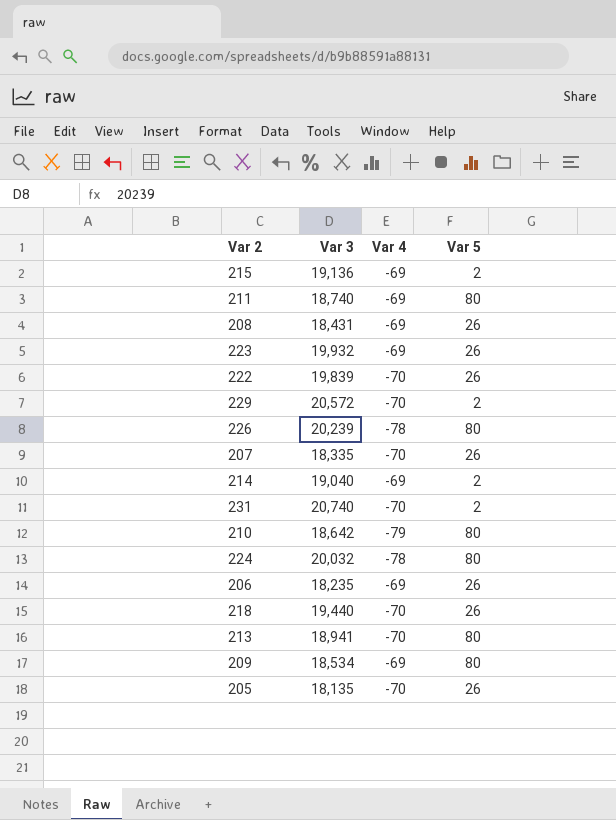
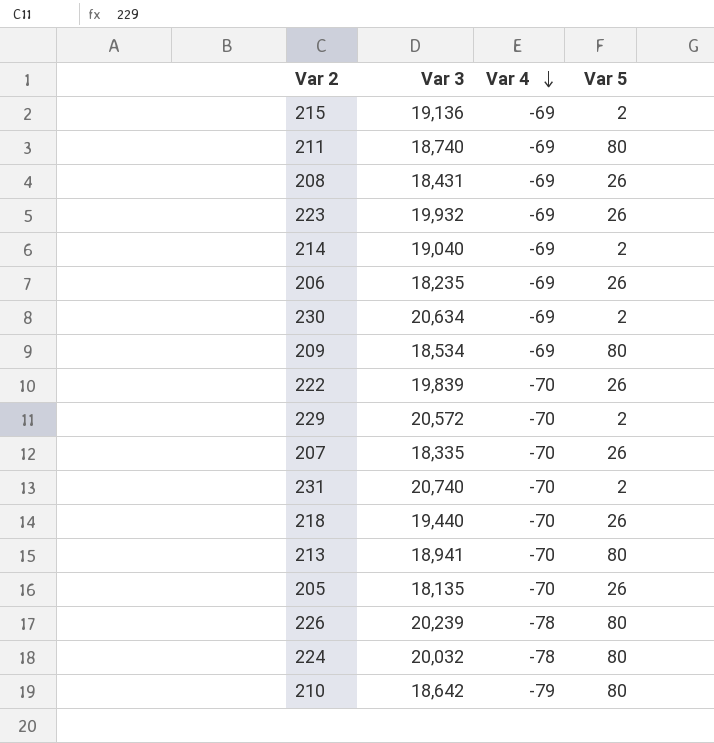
row order: none -> Var 4 descending
row 230: none -> 20,634 | -69 | 2

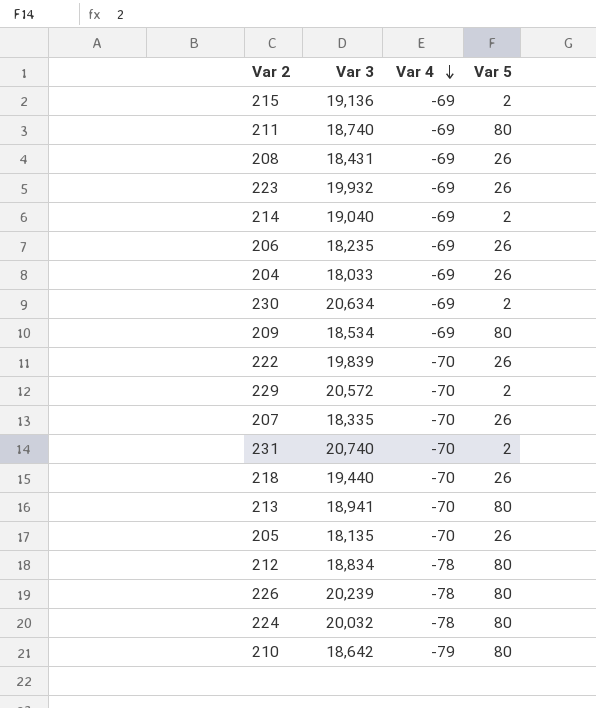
row 204: none -> 18,033 | -69 | 26
row 212: none -> 18,834 | -78 | 80

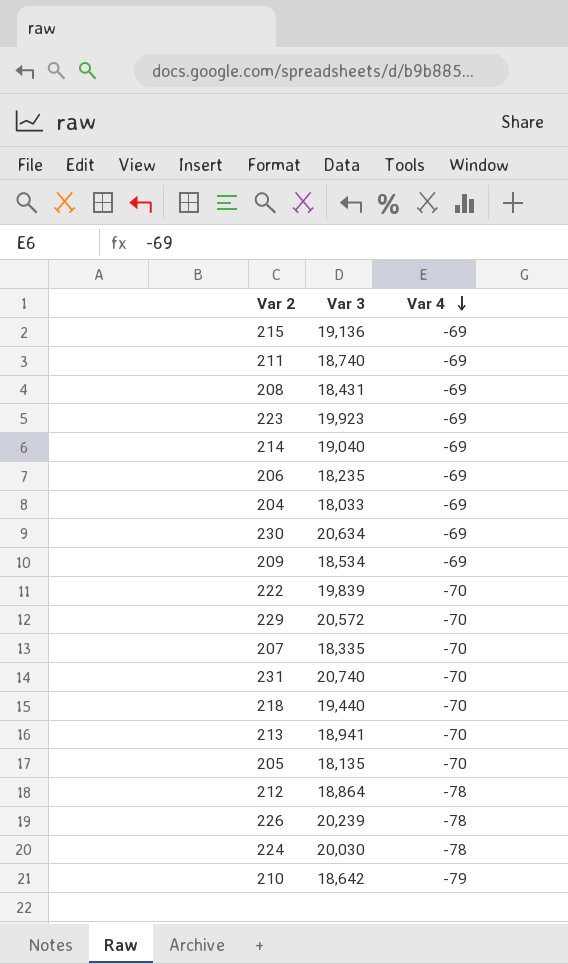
column Var 5 | position: 4 -> none
223 | Var 3: 19,932 -> 19,923
212 | Var 3: 18,834 -> 18,864
224 | Var 3: 20,032 -> 20,030

